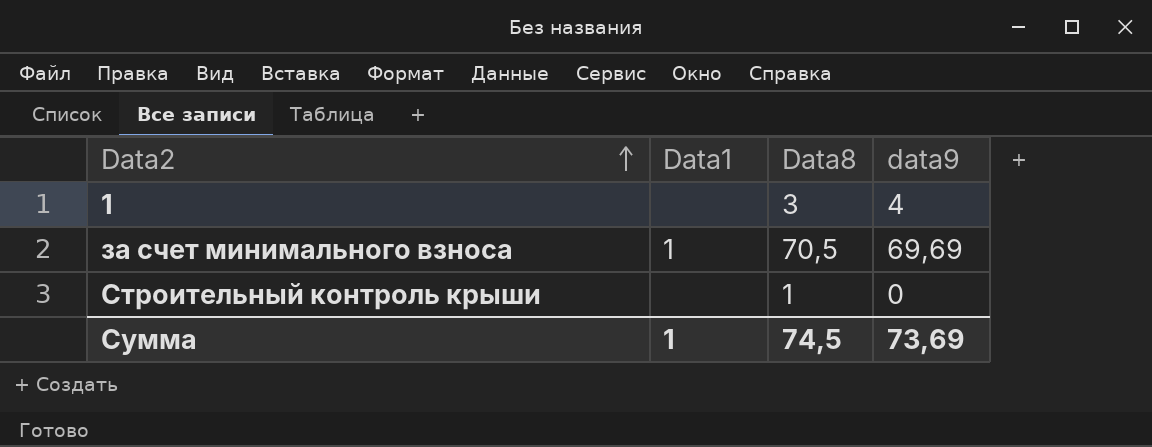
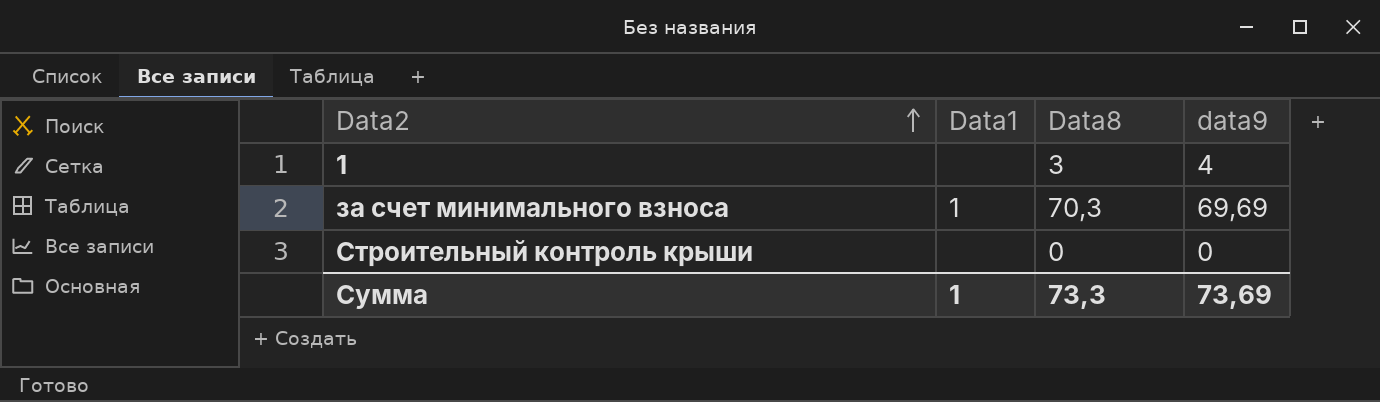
за счет минимального взноса | Data8: 70,5 -> 70,3
Строительный контроль крыши | Data8: 1 -> 0
Сумма | Data8: 74,5 -> 73,3

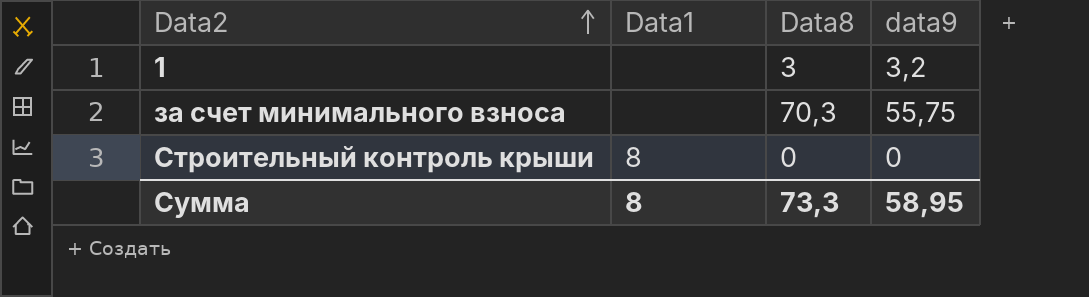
1 | data9: 4 -> 3,2
за счет минимального взноса | Data1: 1 -> none
за счет минимального взноса | data9: 69,69 -> 55,75
Строительный контроль крыши | Data1: none -> 8
Сумма | Data1: 1 -> 8
Сумма | data9: 73,69 -> 58,95

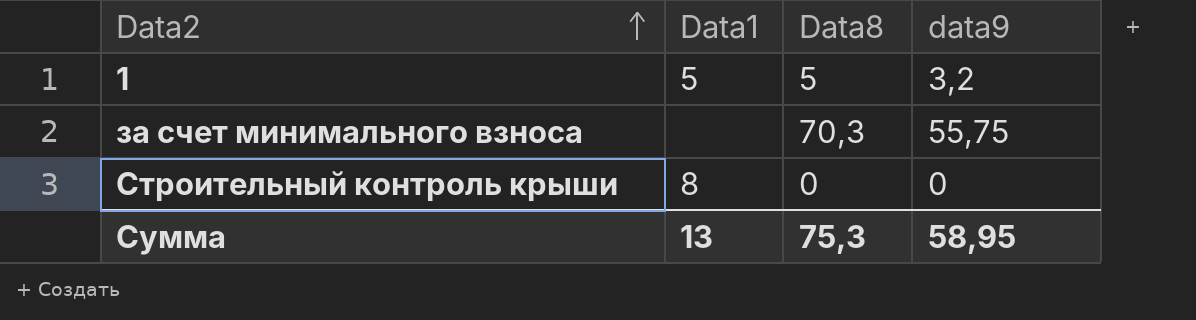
1 | Data1: none -> 5
1 | Data8: 3 -> 5
Сумма | Data1: 8 -> 13
Сумма | Data8: 73,3 -> 75,3

